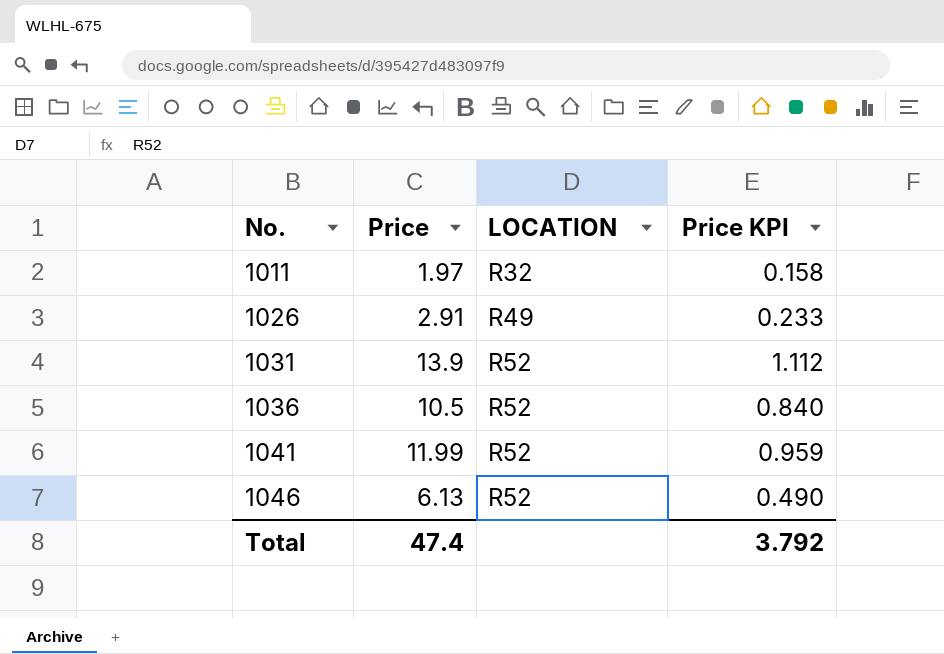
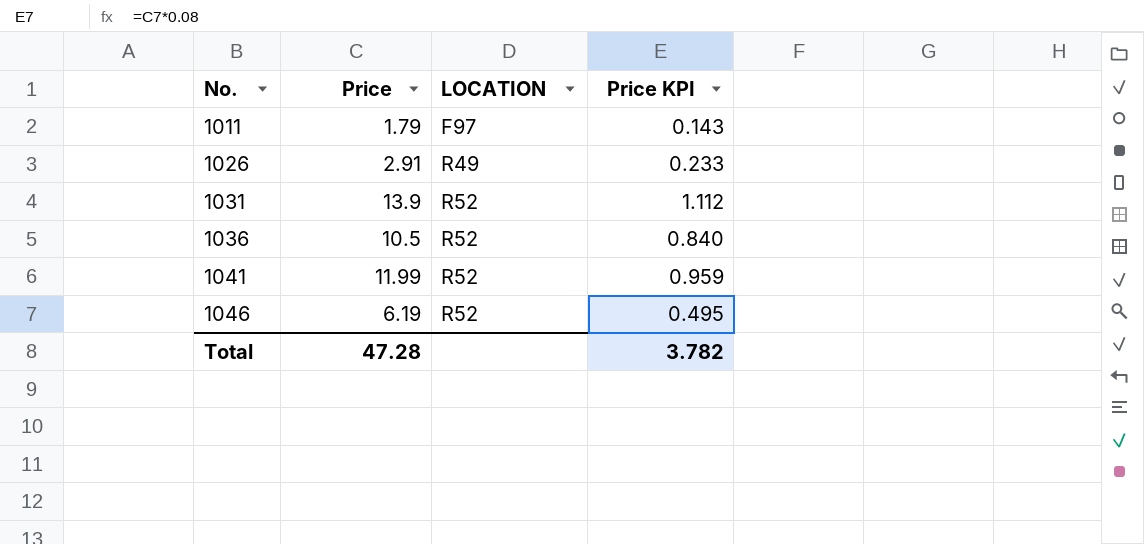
1011 | Price: 1.97 -> 1.79
1011 | LOCATION: R32 -> F97
1011 | Price KPI: 0.158 -> 0.143
1046 | Price: 6.13 -> 6.19
1046 | Price KPI: 0.490 -> 0.495
Total | Price: 47.4 -> 47.28
Total | Price KPI: 3.792 -> 3.782

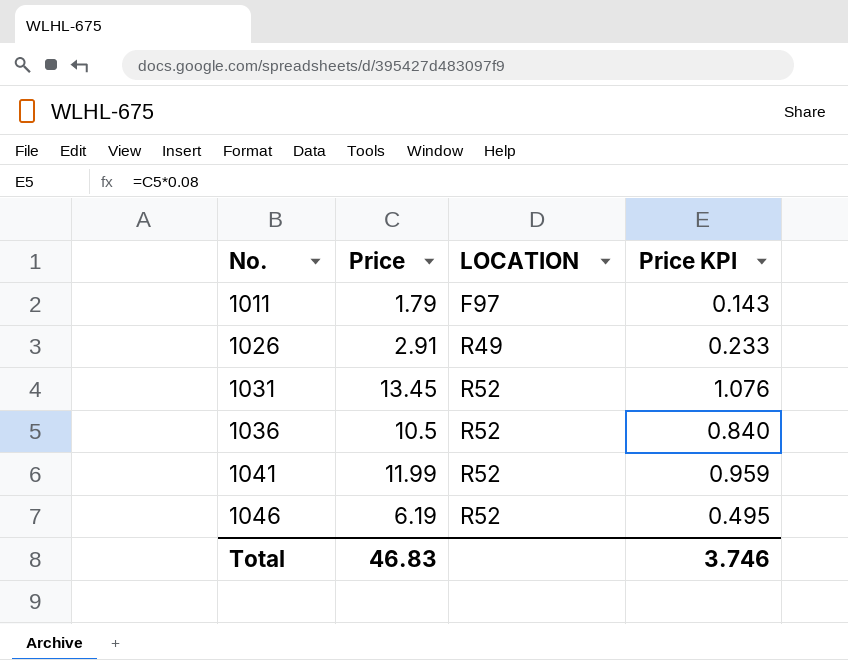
1031 | Price: 13.9 -> 13.45
1031 | Price KPI: 1.112 -> 1.076
Total | Price: 47.28 -> 46.83
Total | Price KPI: 3.782 -> 3.746

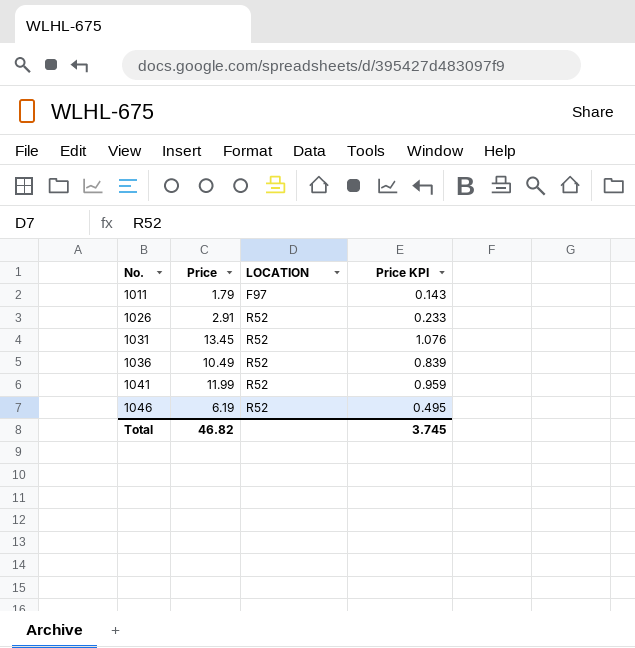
1026 | LOCATION: R49 -> R52
1036 | Price: 10.5 -> 10.49
1036 | Price KPI: 0.840 -> 0.839
Total | Price: 46.83 -> 46.82
Total | Price KPI: 3.746 -> 3.745

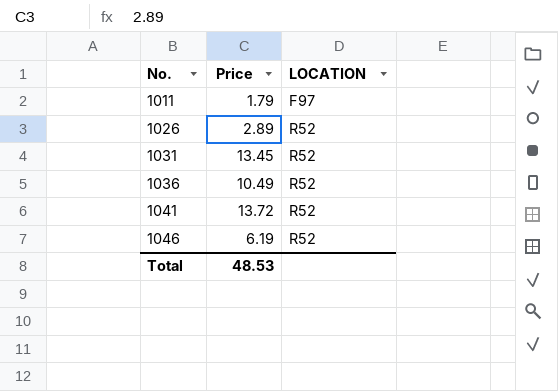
column Price KPI | formula: [Price] * 0.08 -> none
1026 | Price: 2.91 -> 2.89
1041 | Price: 11.99 -> 13.72
Total | Price: 46.82 -> 48.53

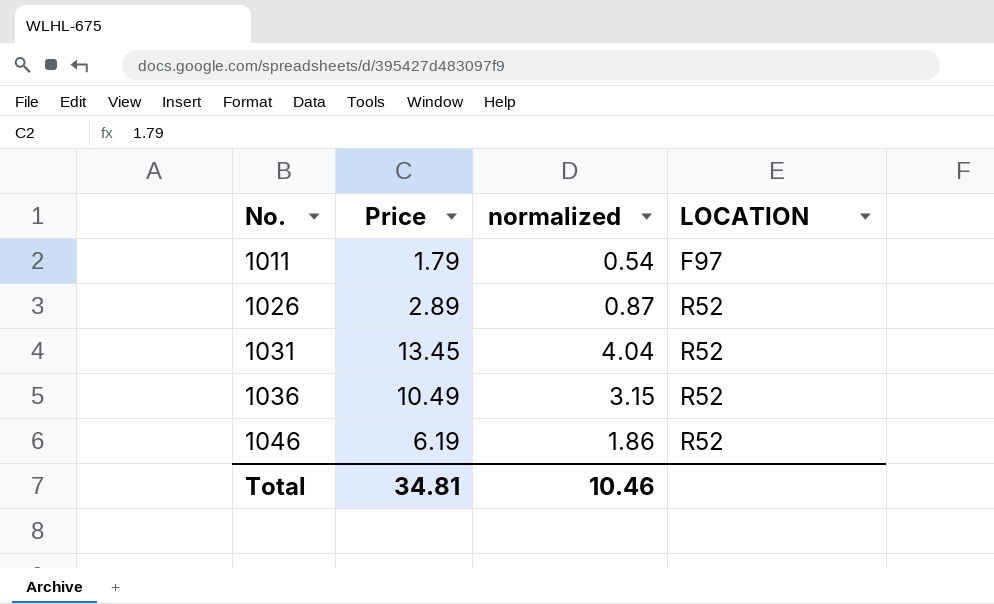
column normalized | formula: none -> [Price] * 0.3
row 1041: 13.72 | R52 -> none
Total | Price: 48.53 -> 34.81

